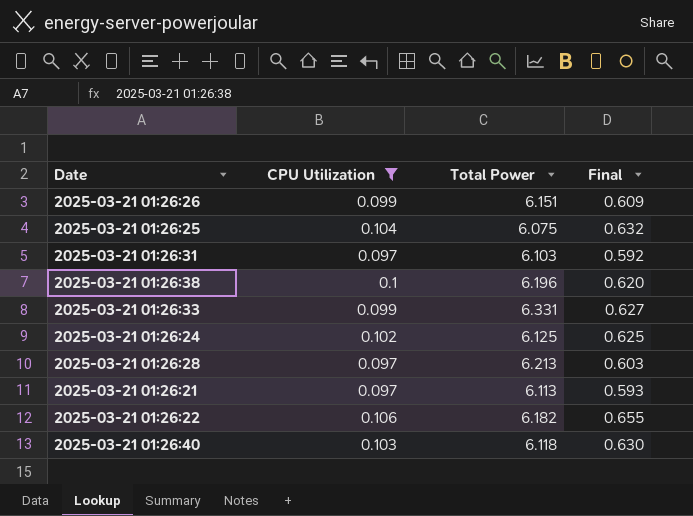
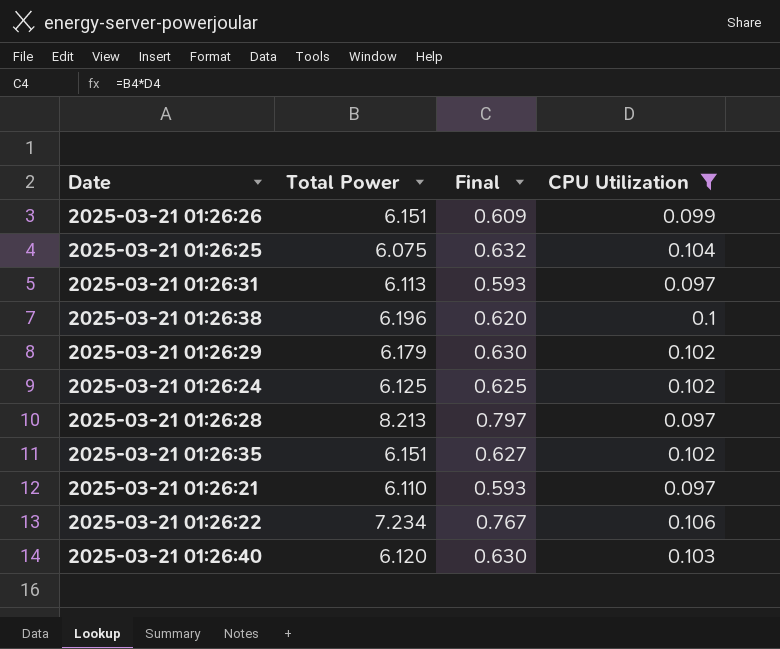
column CPU Utilization | position: 2 -> 4
row 2025-03-21 01:26:33: 0.099 | 6.331 | 0.627 -> none
2025-03-21 01:26:31 | Total Power: 6.103 -> 6.113
2025-03-21 01:26:31 | Final: 0.592 -> 0.593
row 2025-03-21 01:26:29: none -> 6.179 | 0.630 | 0.102
2025-03-21 01:26:28 | Total Power: 6.213 -> 8.213
2025-03-21 01:26:28 | Final: 0.603 -> 0.797
row 2025-03-21 01:26:35: none -> 6.151 | 0.627 | 0.102
2025-03-21 01:26:21 | Total Power: 6.113 -> 6.110
2025-03-21 01:26:22 | Total Power: 6.182 -> 7.234
2025-03-21 01:26:22 | Final: 0.655 -> 0.767
2025-03-21 01:26:40 | Total Power: 6.118 -> 6.120

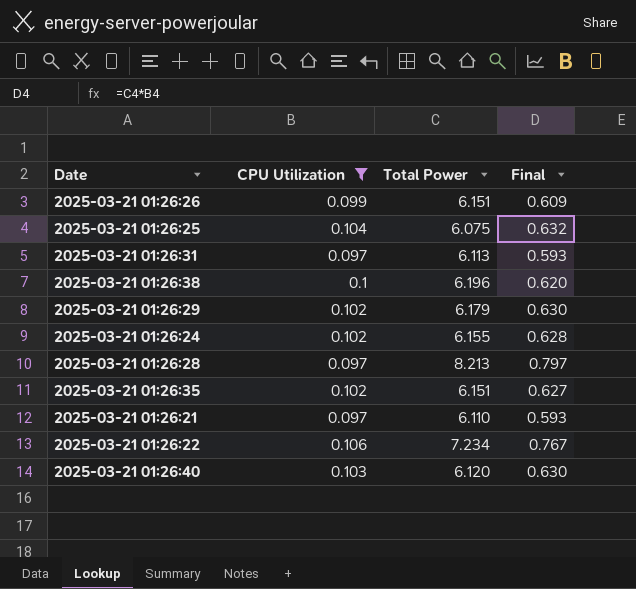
column CPU Utilization | position: 4 -> 2
2025-03-21 01:26:24 | Total Power: 6.125 -> 6.155
2025-03-21 01:26:24 | Final: 0.625 -> 0.628

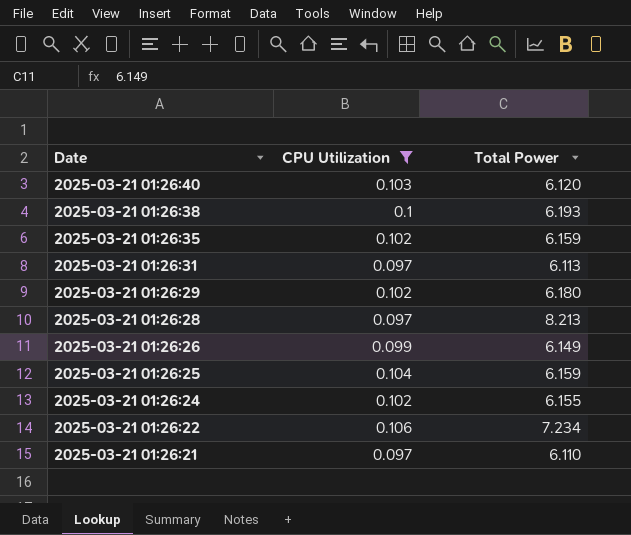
row order: none -> Date descending
column Final | formula: [CPU Utilization] * [Total Power] -> none
2025-03-21 01:26:38 | Total Power: 6.196 -> 6.193
2025-03-21 01:26:35 | Total Power: 6.151 -> 6.159
2025-03-21 01:26:29 | Total Power: 6.179 -> 6.180
2025-03-21 01:26:26 | Total Power: 6.151 -> 6.149
2025-03-21 01:26:25 | Total Power: 6.075 -> 6.159

